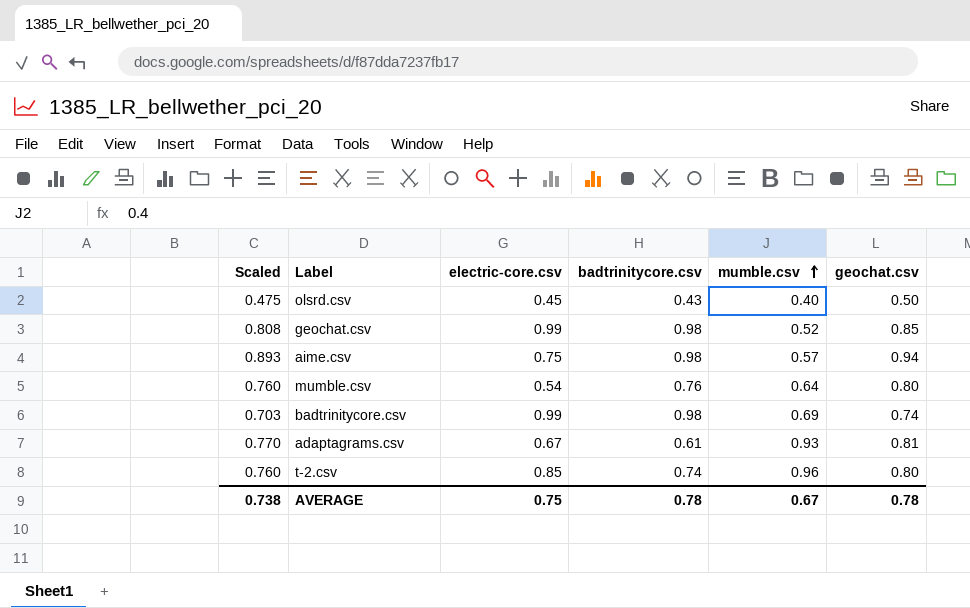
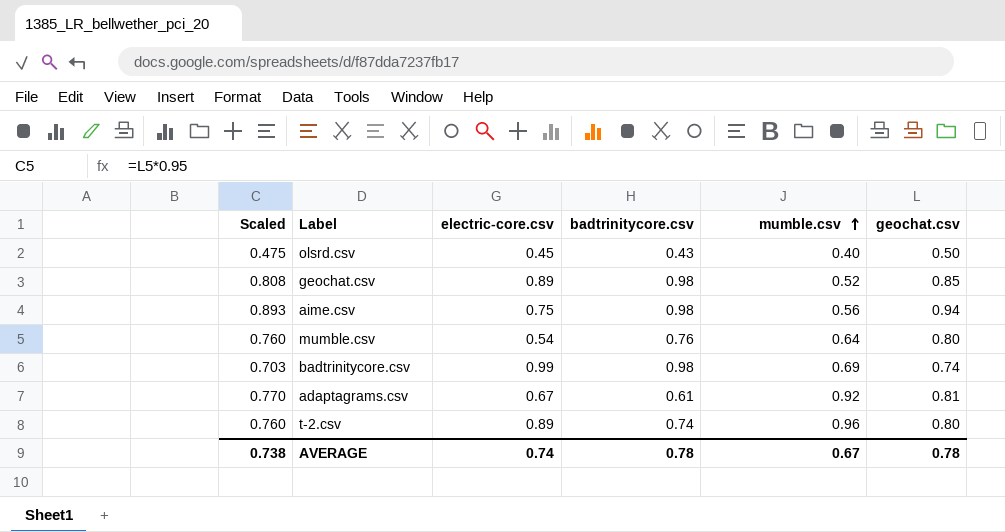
geochat.csv | electric-core.csv: 0.99 -> 0.89
aime.csv | mumble.csv: 0.57 -> 0.56
adaptagrams.csv | mumble.csv: 0.93 -> 0.92
t-2.csv | electric-core.csv: 0.85 -> 0.89
AVERAGE | electric-core.csv: 0.75 -> 0.74

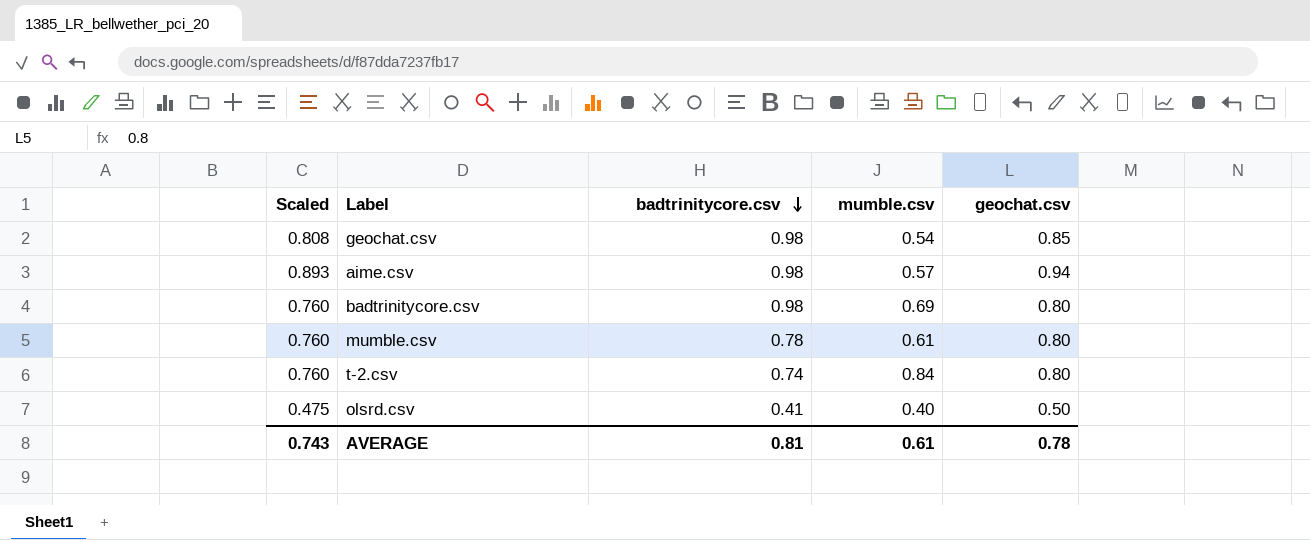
row order: mumble.csv ascending -> badtrinitycore.csv descending
column electric-core.csv | position: 3 -> none
row adaptagrams.csv: 0.770 | 0.67 | 0.61 | 0.92 | 0.81 -> none
geochat.csv | mumble.csv: 0.52 -> 0.54
aime.csv | mumble.csv: 0.56 -> 0.57
badtrinitycore.csv | Scaled: 0.703 -> 0.760
badtrinitycore.csv | geochat.csv: 0.74 -> 0.80
mumble.csv | badtrinitycore.csv: 0.76 -> 0.78
mumble.csv | mumble.csv: 0.64 -> 0.61
t-2.csv | mumble.csv: 0.96 -> 0.84
olsrd.csv | badtrinitycore.csv: 0.43 -> 0.41
AVERAGE | Scaled: 0.738 -> 0.743
AVERAGE | badtrinitycore.csv: 0.78 -> 0.81
AVERAGE | mumble.csv: 0.67 -> 0.61

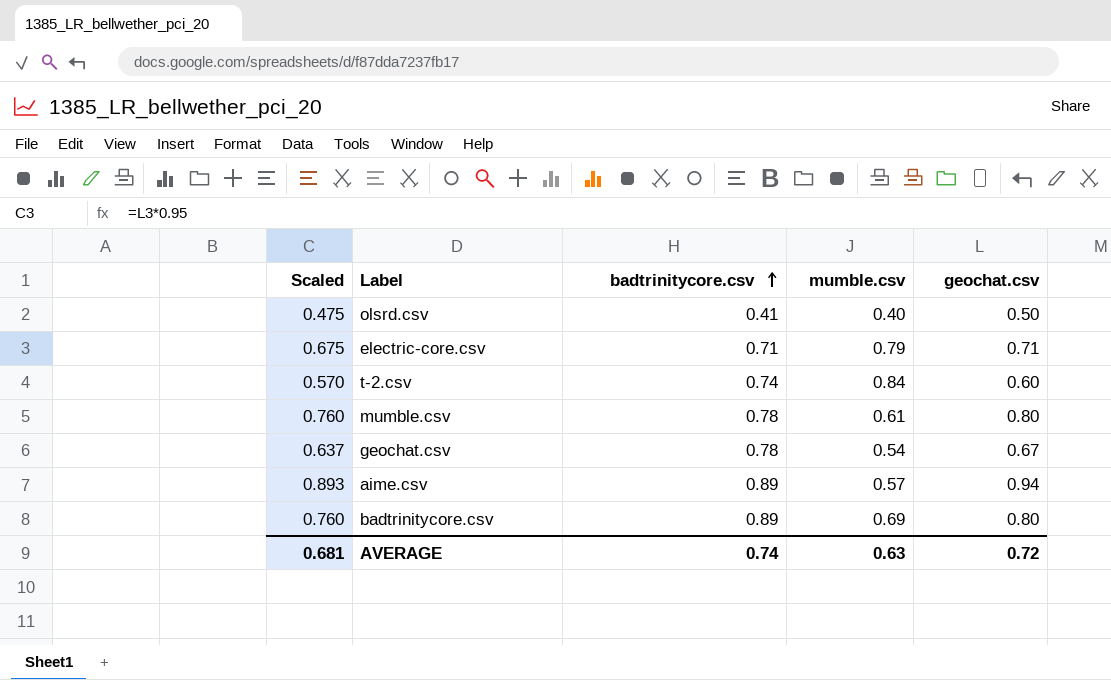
row order: badtrinitycore.csv descending -> badtrinitycore.csv ascending
row electric-core.csv: none -> 0.675 | 0.71 | 0.79 | 0.71
t-2.csv | Scaled: 0.760 -> 0.570
t-2.csv | geochat.csv: 0.80 -> 0.60
geochat.csv | Scaled: 0.808 -> 0.637
geochat.csv | badtrinitycore.csv: 0.98 -> 0.78
geochat.csv | geochat.csv: 0.85 -> 0.67
aime.csv | badtrinitycore.csv: 0.98 -> 0.89
badtrinitycore.csv | badtrinitycore.csv: 0.98 -> 0.89
AVERAGE | Scaled: 0.743 -> 0.681
AVERAGE | badtrinitycore.csv: 0.81 -> 0.74
AVERAGE | mumble.csv: 0.61 -> 0.63
AVERAGE | geochat.csv: 0.78 -> 0.72

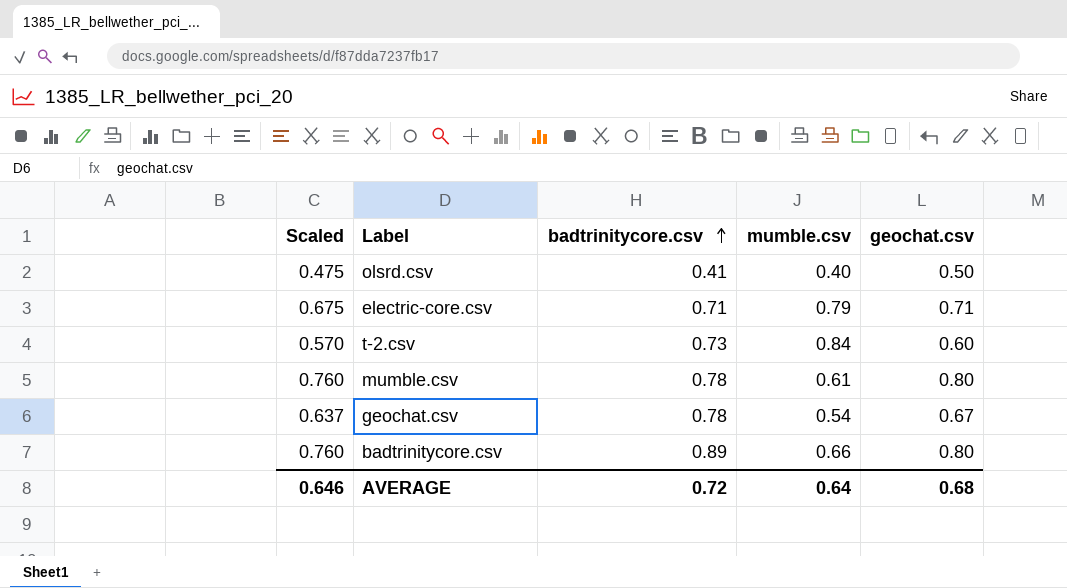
row aime.csv: 0.893 | 0.89 | 0.57 | 0.94 -> none
t-2.csv | badtrinitycore.csv: 0.74 -> 0.73
badtrinitycore.csv | mumble.csv: 0.69 -> 0.66
AVERAGE | Scaled: 0.681 -> 0.646
AVERAGE | badtrinitycore.csv: 0.74 -> 0.72
AVERAGE | mumble.csv: 0.63 -> 0.64
AVERAGE | geochat.csv: 0.72 -> 0.68

